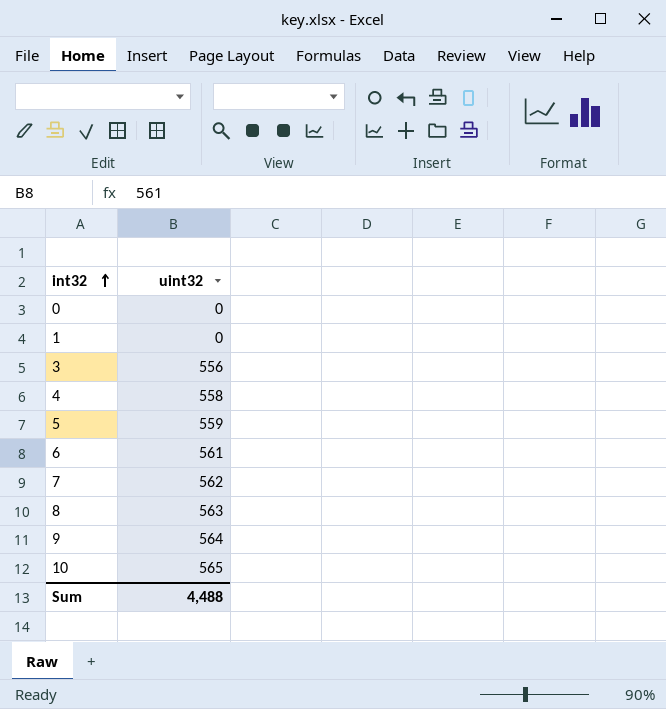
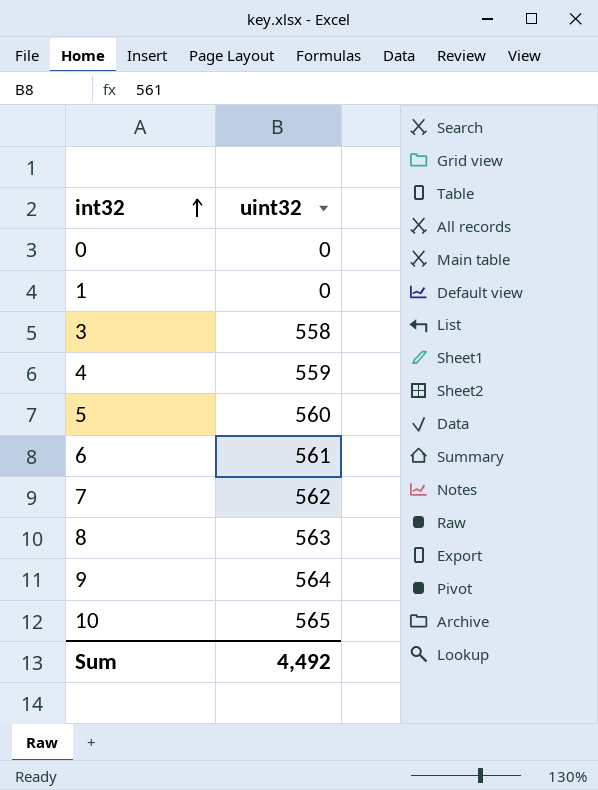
3 | uint32: 556 -> 558
4 | uint32: 558 -> 559
5 | uint32: 559 -> 560
Sum | uint32: 4,488 -> 4,492

